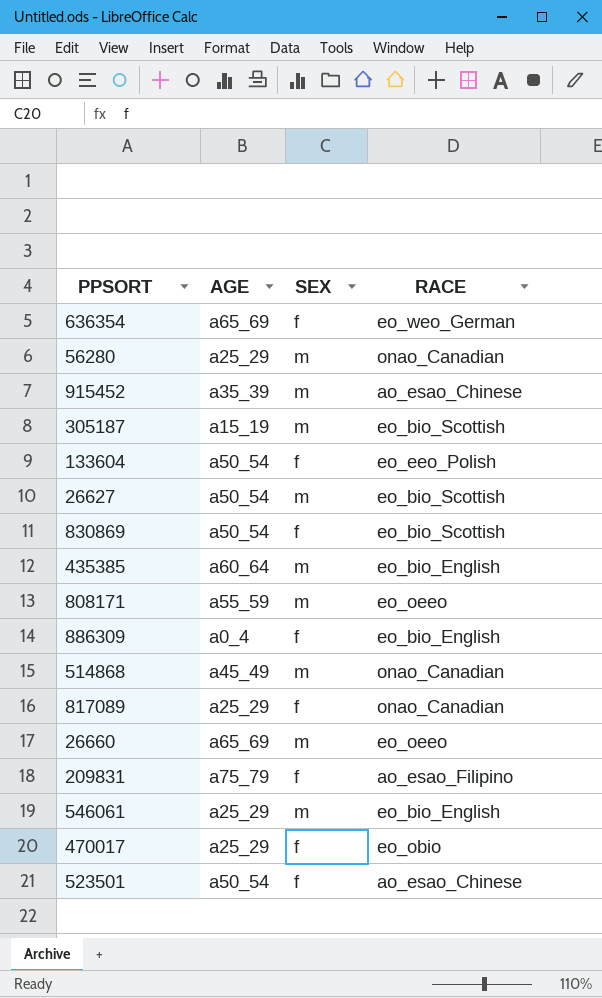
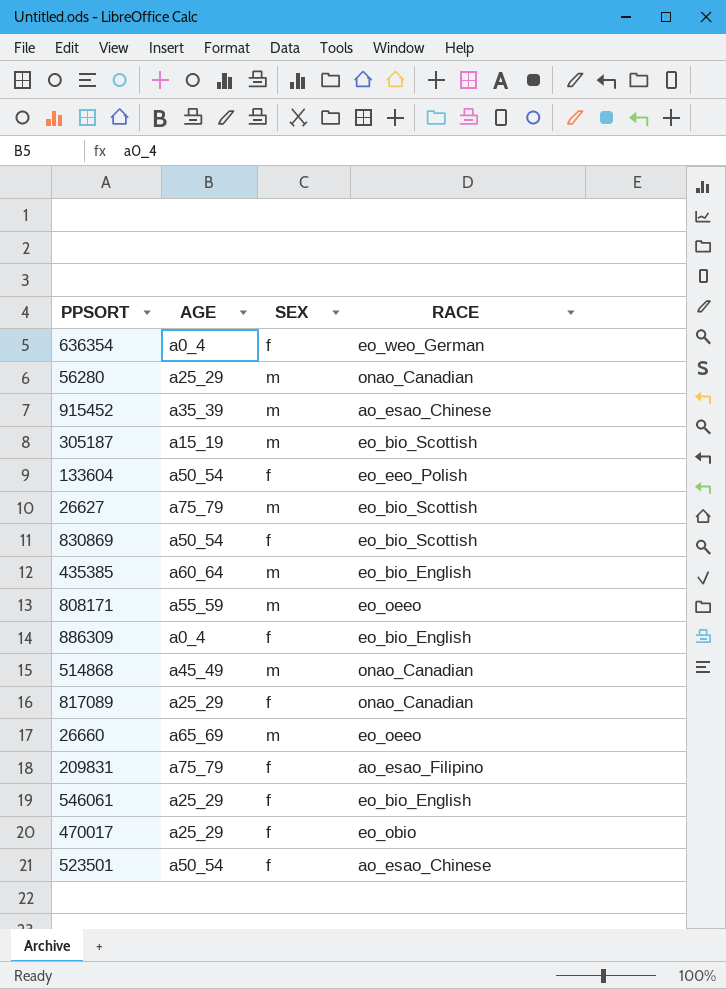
636354 | AGE: a65_69 -> a0_4
26627 | AGE: a50_54 -> a75_79
546061 | SEX: m -> f

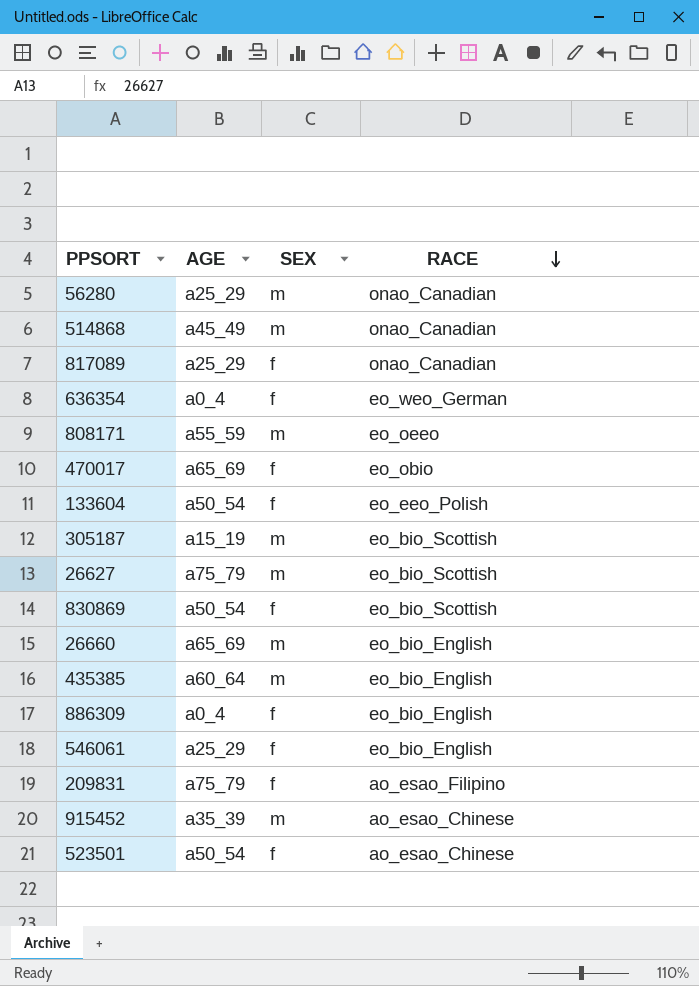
row order: none -> RACE descending
470017 | AGE: a25_29 -> a65_69
26660 | RACE: eo_oeeo -> eo_bio_English

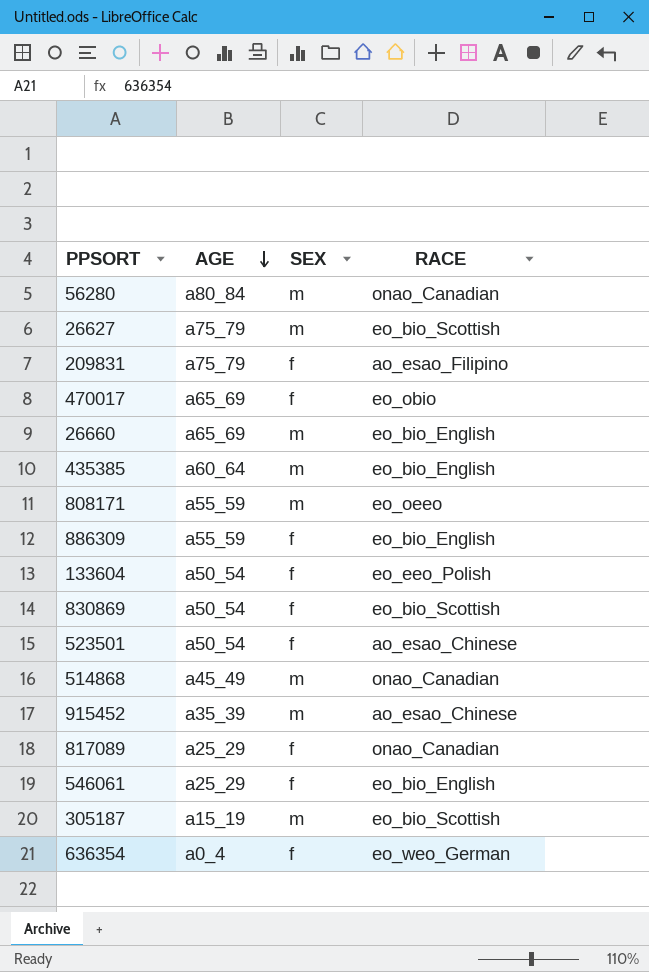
row order: RACE descending -> AGE descending
56280 | AGE: a25_29 -> a80_84
886309 | AGE: a0_4 -> a55_59

